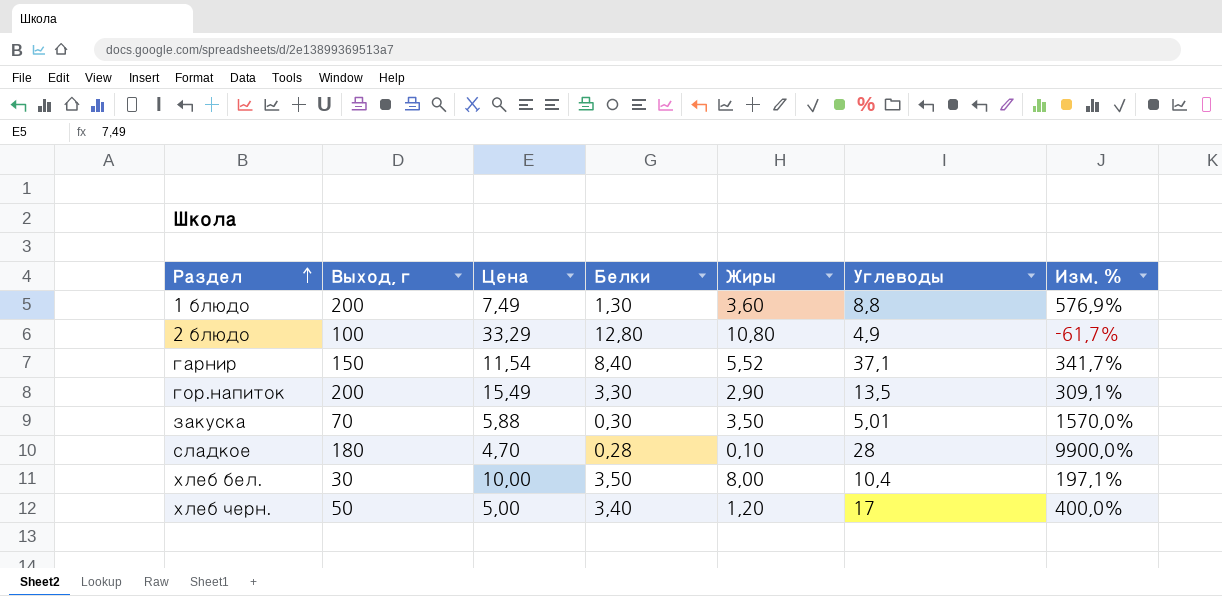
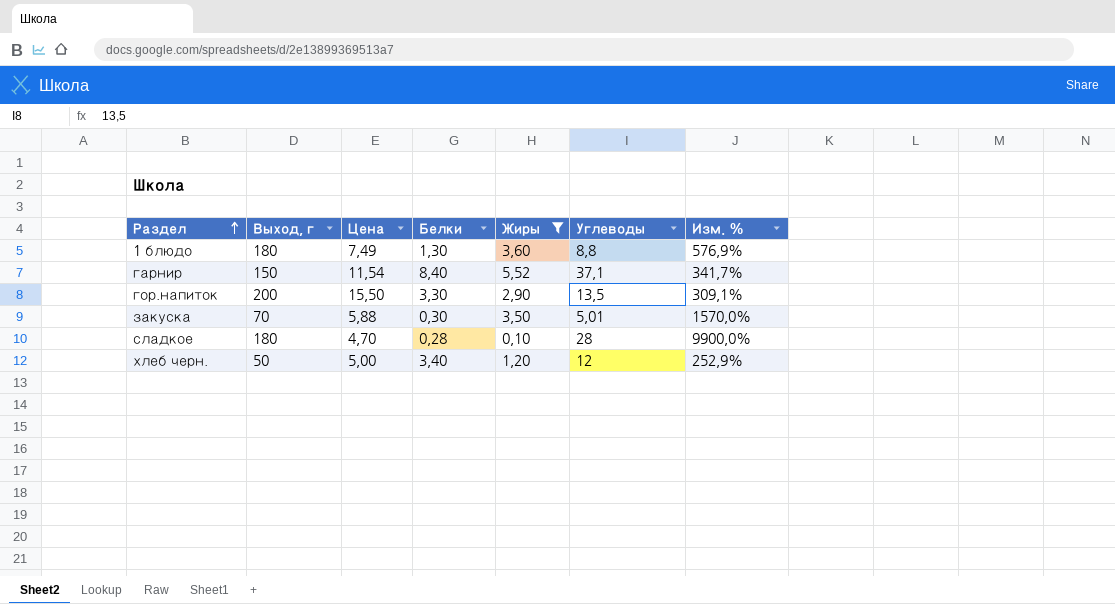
filter: none -> Жиры <= 5,52
1 блюдо | Выход, г: 200 -> 180
гор.напиток | Цена: 15,49 -> 15,50
хлеб черн. | Углеводы: 17 -> 12
хлеб черн. | Изм. %: 400,0% -> 252,9%

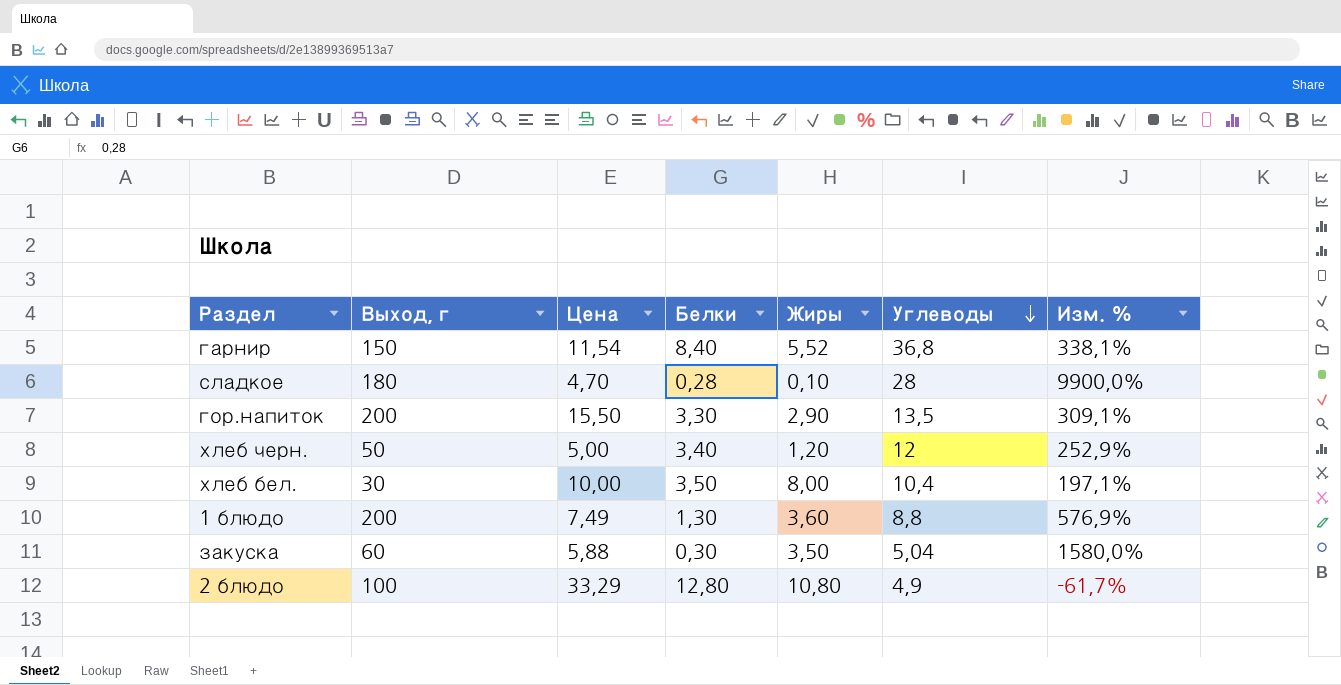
filter: Жиры <= 5,52 -> none
row order: Раздел ascending -> Углеводы descending
гарнир | Углеводы: 37,1 -> 36,8
гарнир | Изм. %: 341,7% -> 338,1%
1 блюдо | Выход, г: 180 -> 200
закуска | Выход, г: 70 -> 60
закуска | Углеводы: 5,01 -> 5,04
закуска | Изм. %: 1570,0% -> 1580,0%

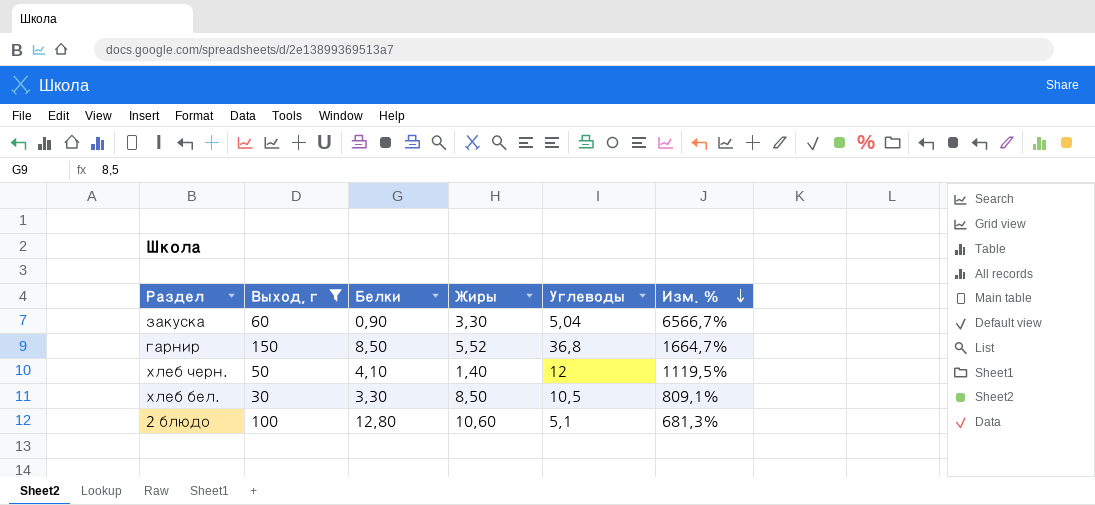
filter: none -> Выход, г <= 150
row order: Углеводы descending -> Изм. % descending
column Цена | position: 3 -> none
column Изм. % | formula: ([Углеводы] - [Белки]) / [Белки] -> ([Выход, г] - [Белки]) / [Белки]
закуска | Белки: 0,30 -> 0,90
закуска | Жиры: 3,50 -> 3,30
гарнир | Белки: 8,40 -> 8,50
хлеб черн. | Белки: 3,40 -> 4,10
хлеб черн. | Жиры: 1,20 -> 1,40
хлеб бел. | Белки: 3,50 -> 3,30
хлеб бел. | Жиры: 8,00 -> 8,50
хлеб бел. | Углеводы: 10,4 -> 10,5
2 блюдо | Жиры: 10,80 -> 10,60
2 блюдо | Углеводы: 4,9 -> 5,1

